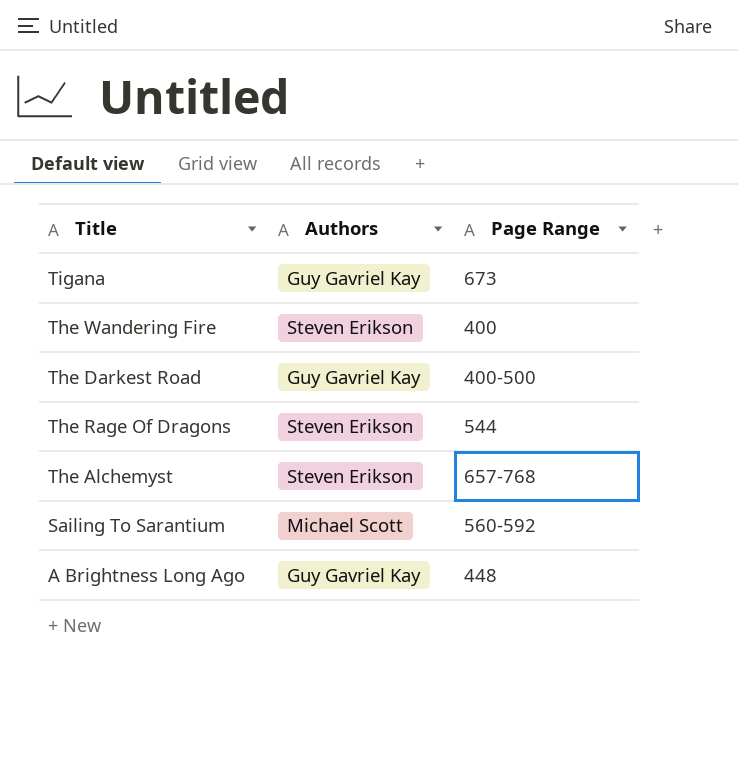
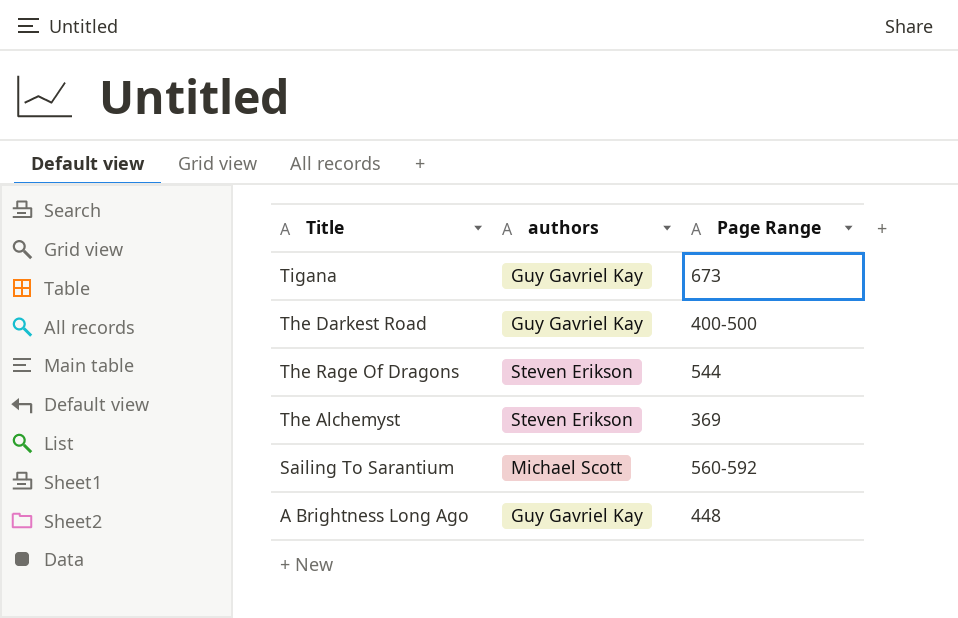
column name: Authors -> authors
row The Wandering Fire: Steven Erikson | 400 -> none
The Alchemyst | Page Range: 657-768 -> 369

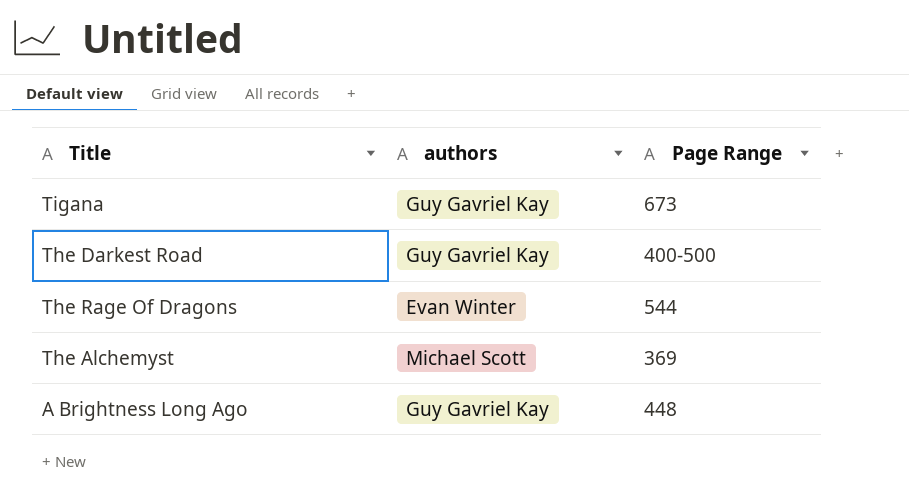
row Sailing To Sarantium: Michael Scott | 560-592 -> none
The Rage Of Dragons | authors: Steven Erikson -> Evan Winter
The Alchemyst | authors: Steven Erikson -> Michael Scott

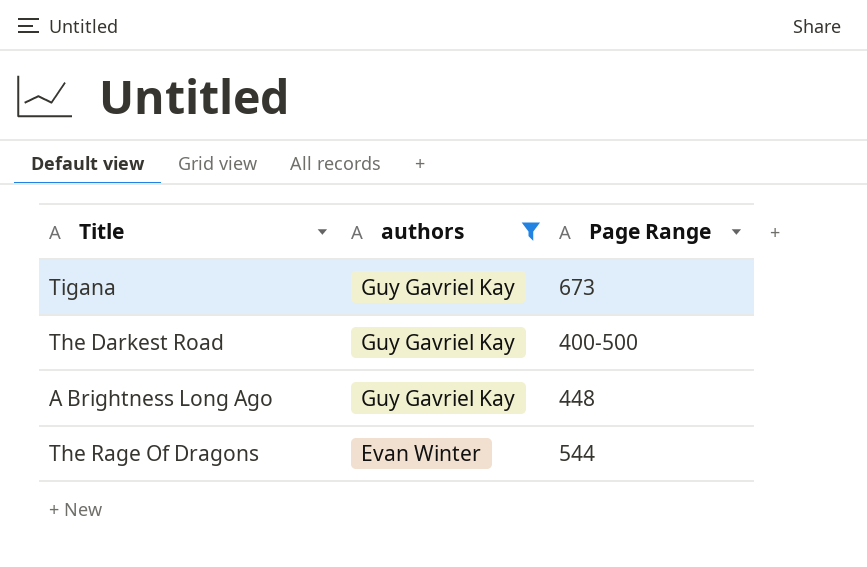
filter: none -> authors != Michael Scott
row order: none -> authors descending

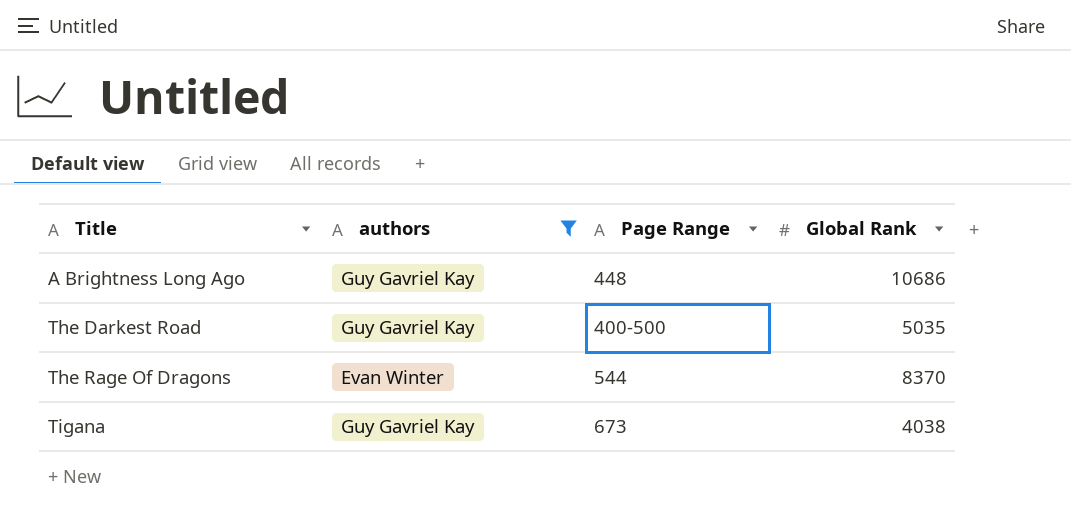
row order: authors descending -> Title ascending
column Global Rank | position: none -> 4

